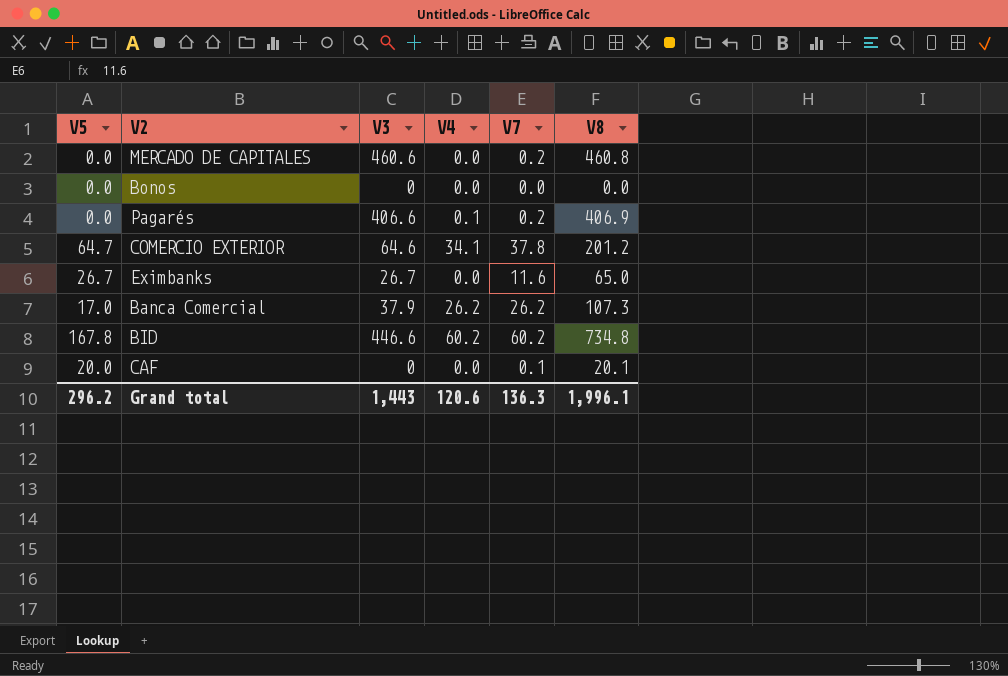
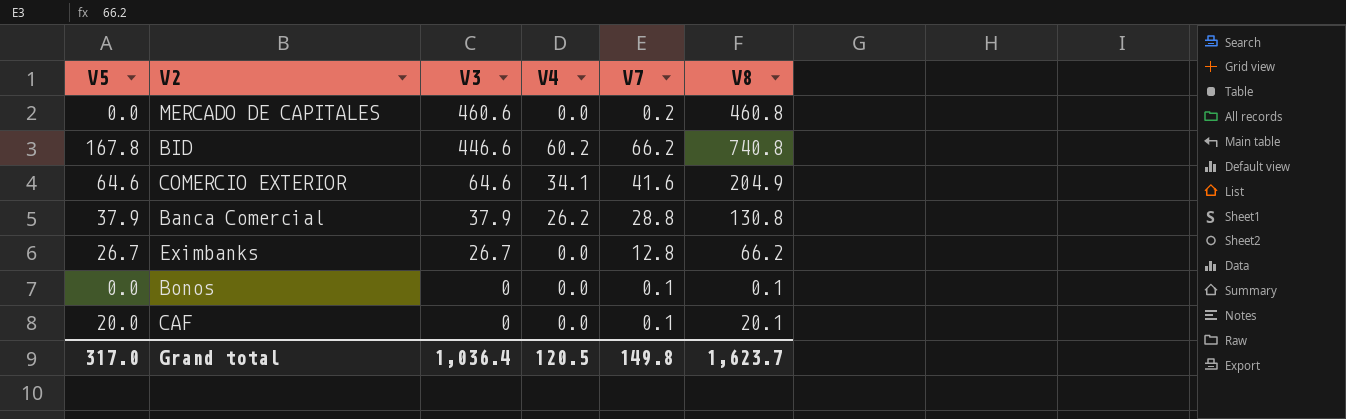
row order: none -> V3 descending
row Pagarés: 0.0 | 406.6 | 0.1 | 0.2 | 406.9 -> none
BID | V7: 60.2 -> 66.2
BID | V8: 734.8 -> 740.8
COMERCIO EXTERIOR | V5: 64.7 -> 64.6
COMERCIO EXTERIOR | V7: 37.8 -> 41.6
COMERCIO EXTERIOR | V8: 201.2 -> 204.9
Banca Comercial | V5: 17.0 -> 37.9
Banca Comercial | V7: 26.2 -> 28.8
Banca Comercial | V8: 107.3 -> 130.8
Eximbanks | V7: 11.6 -> 12.8
Eximbanks | V8: 65.0 -> 66.2
Bonos | V7: 0.0 -> 0.1
Bonos | V8: 0.0 -> 0.1
Grand total | V5: 296.2 -> 317.0
Grand total | V3: 1,443 -> 1,036.4
Grand total | V4: 120.6 -> 120.5
Grand total | V7: 136.3 -> 149.8
Grand total | V8: 1,996.1 -> 1,623.7

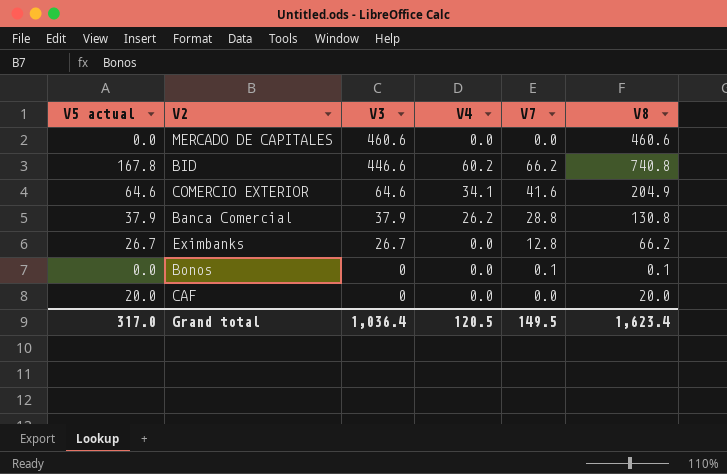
column name: V5 -> V5 actual
MERCADO DE CAPITALES | V7: 0.2 -> 0.0
MERCADO DE CAPITALES | V8: 460.8 -> 460.6
CAF | V7: 0.1 -> 0.0
CAF | V8: 20.1 -> 20.0
Grand total | V7: 149.8 -> 149.5
Grand total | V8: 1,623.7 -> 1,623.4

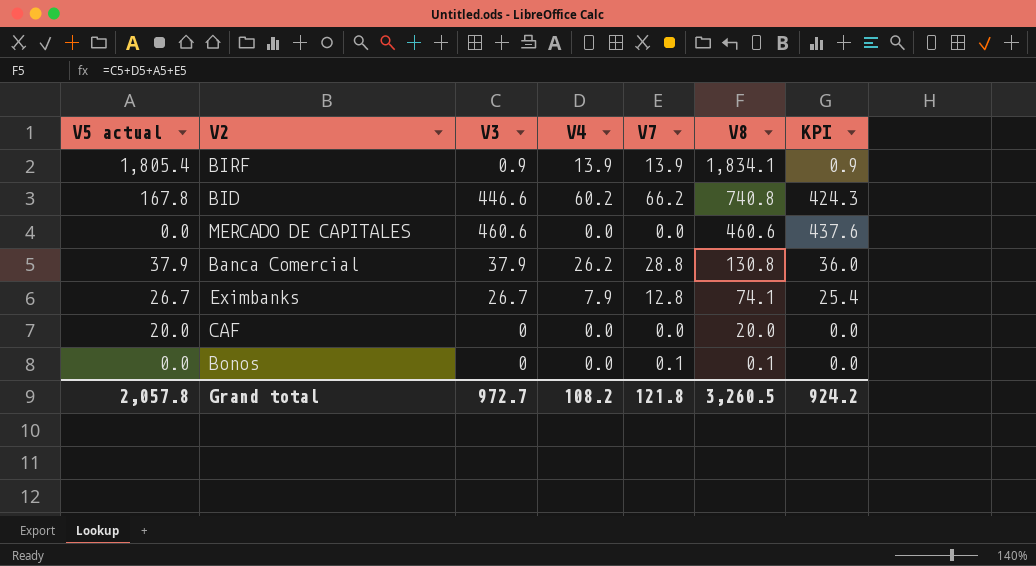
row order: V3 descending -> V8 descending
column KPI | formula: none -> [V3] * 0.95
row COMERCIO EXTERIOR: 64.6 | 64.6 | 34.1 | 41.6 | 204.9 -> none
row BIRF: none -> 1,805.4 | 0.9 | 13.9 | 13.9 | 1,834.1 | 0.9
Eximbanks | V4: 0.0 -> 7.9
Eximbanks | V8: 66.2 -> 74.1
Grand total | V5 actual: 317.0 -> 2,057.8
Grand total | V3: 1,036.4 -> 972.7
Grand total | V4: 120.5 -> 108.2
Grand total | V7: 149.5 -> 121.8
Grand total | V8: 1,623.4 -> 3,260.5

